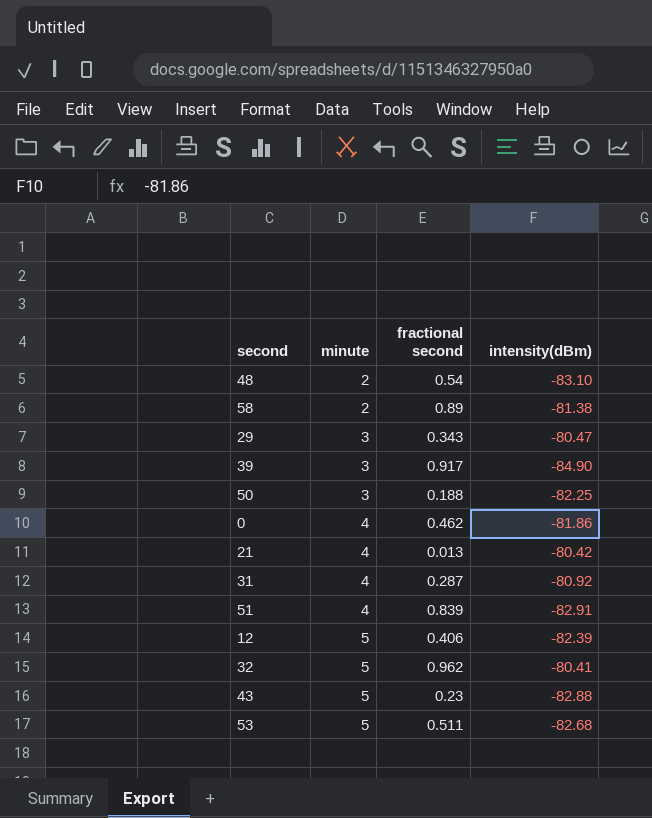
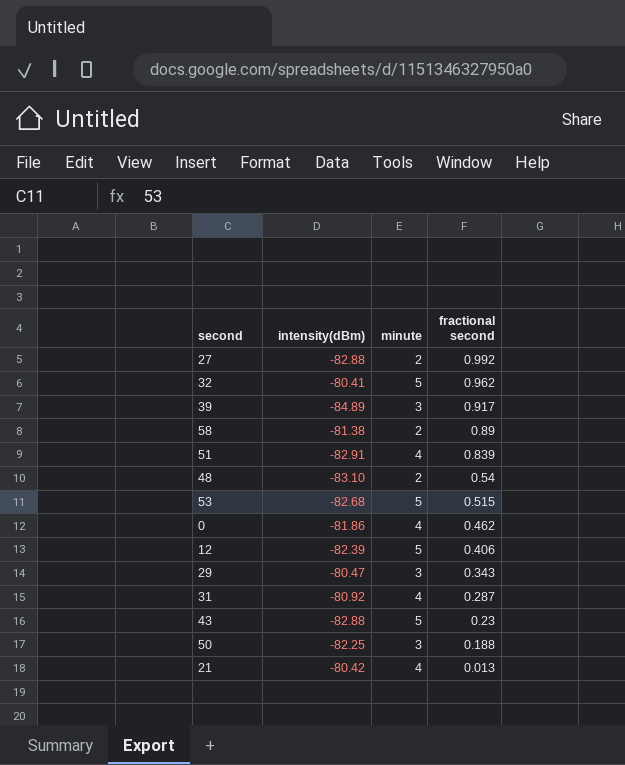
row order: minute ascending -> fractional second descending
column intensity(dBm) | position: 4 -> 2
row 27: none -> -82.88 | 2 | 0.992
39 | intensity(dBm): -84.90 -> -84.89
53 | fractional second: 0.511 -> 0.515

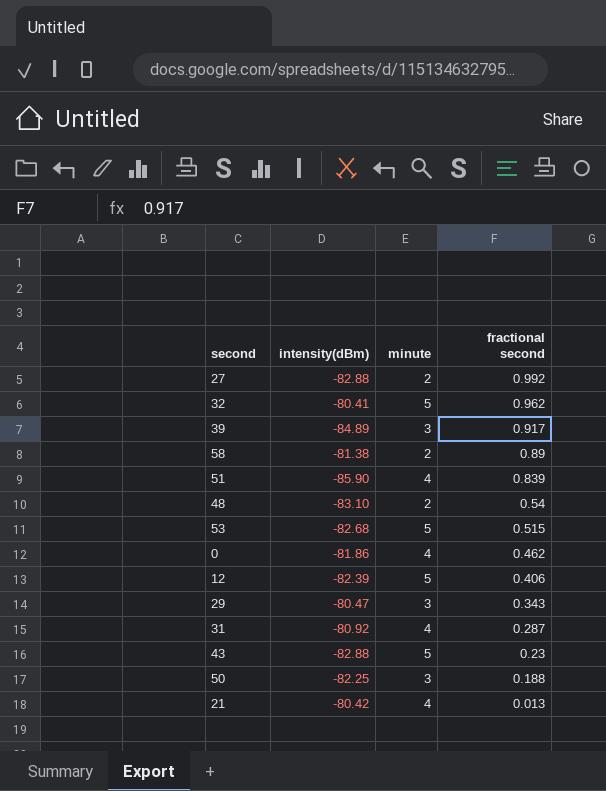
51 | intensity(dBm): -82.91 -> -85.90

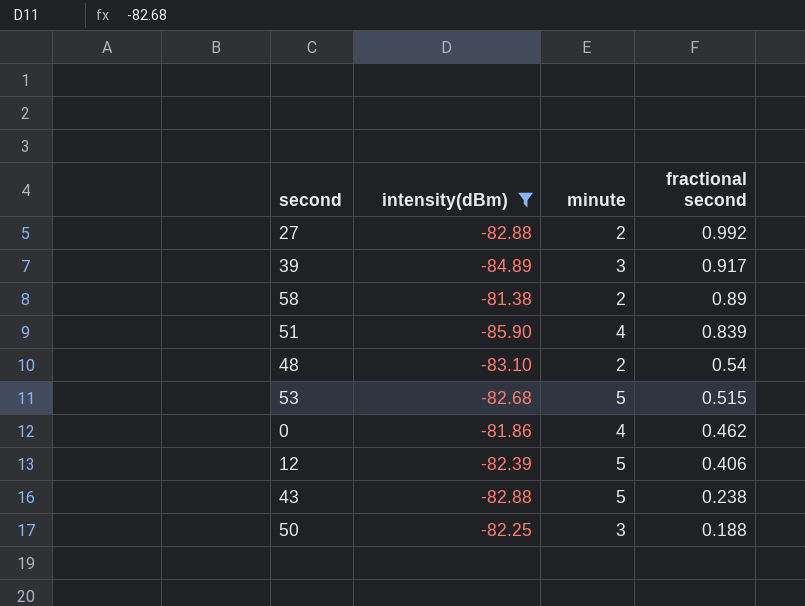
filter: none -> intensity(dBm) <= -81.38
43 | fractional second: 0.23 -> 0.238

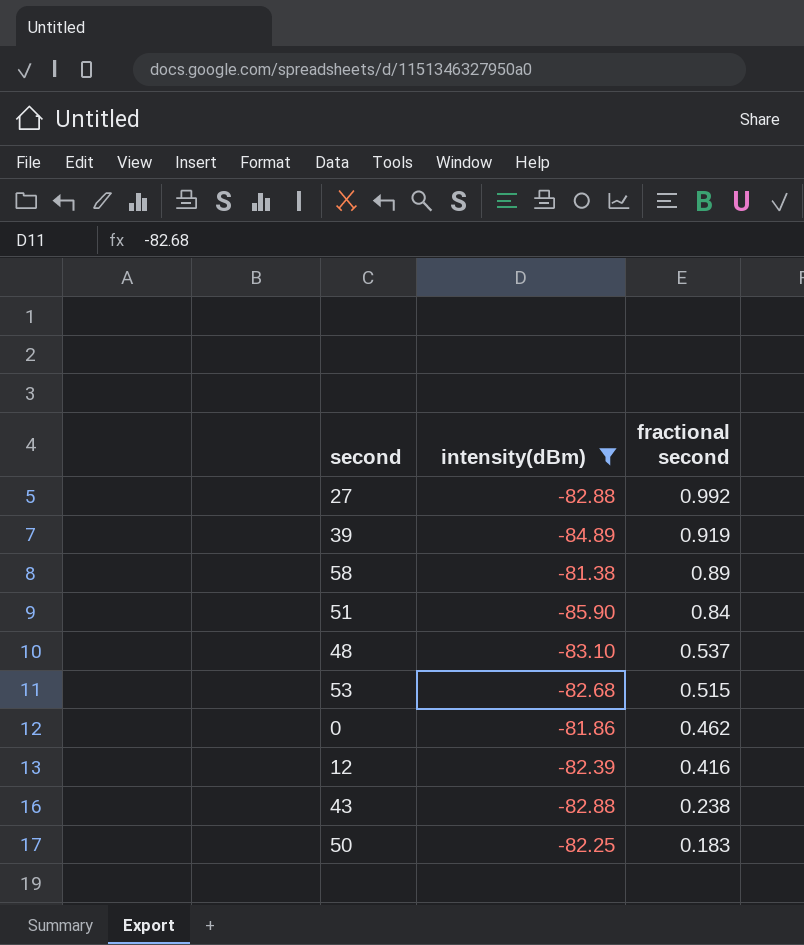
column minute | position: 3 -> none
39 | fractional second: 0.917 -> 0.919
51 | fractional second: 0.839 -> 0.84
48 | fractional second: 0.54 -> 0.537
12 | fractional second: 0.406 -> 0.416
50 | fractional second: 0.188 -> 0.183

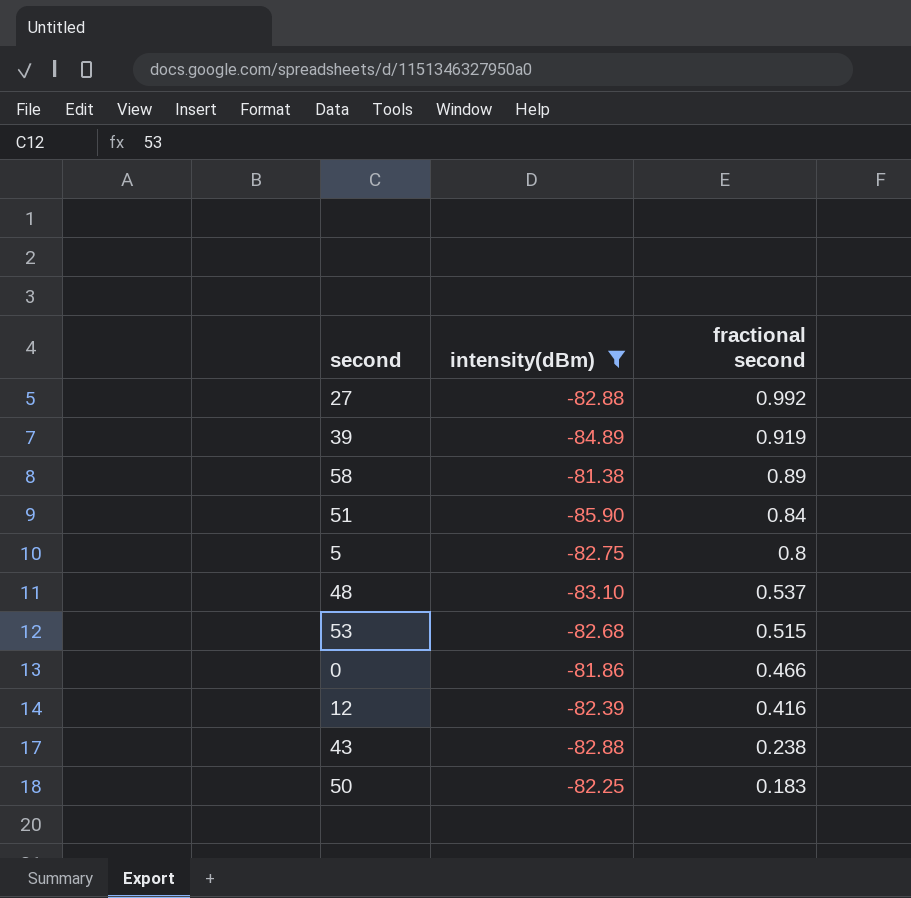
row 5: none -> -82.75 | 0.8
0 | fractional second: 0.462 -> 0.466

